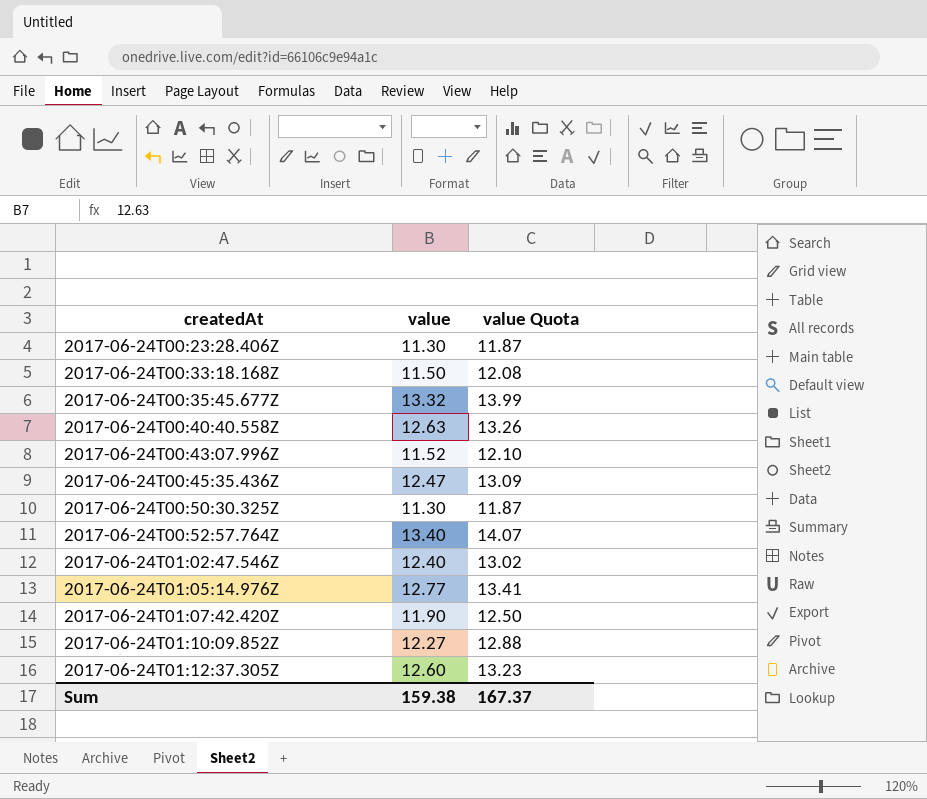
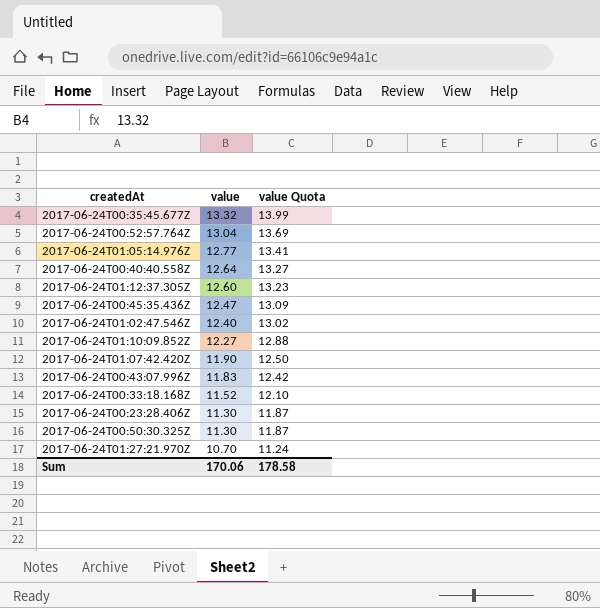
row order: createdAt ascending -> value descending
2017-06-24T00:52:57.764Z | value: 13.40 -> 13.04
2017-06-24T00:52:57.764Z | value Quota: 14.07 -> 13.69
2017-06-24T00:40:40.558Z | value: 12.63 -> 12.64
2017-06-24T00:40:40.558Z | value Quota: 13.26 -> 13.27
2017-06-24T00:43:07.996Z | value: 11.52 -> 11.83
2017-06-24T00:43:07.996Z | value Quota: 12.10 -> 12.42
2017-06-24T00:33:18.168Z | value: 11.50 -> 11.52
2017-06-24T00:33:18.168Z | value Quota: 12.08 -> 12.10
row 2017-06-24T01:27:21.970Z: none -> 10.70 | 11.24
Sum | value: 159.38 -> 170.06
Sum | value Quota: 167.37 -> 178.58

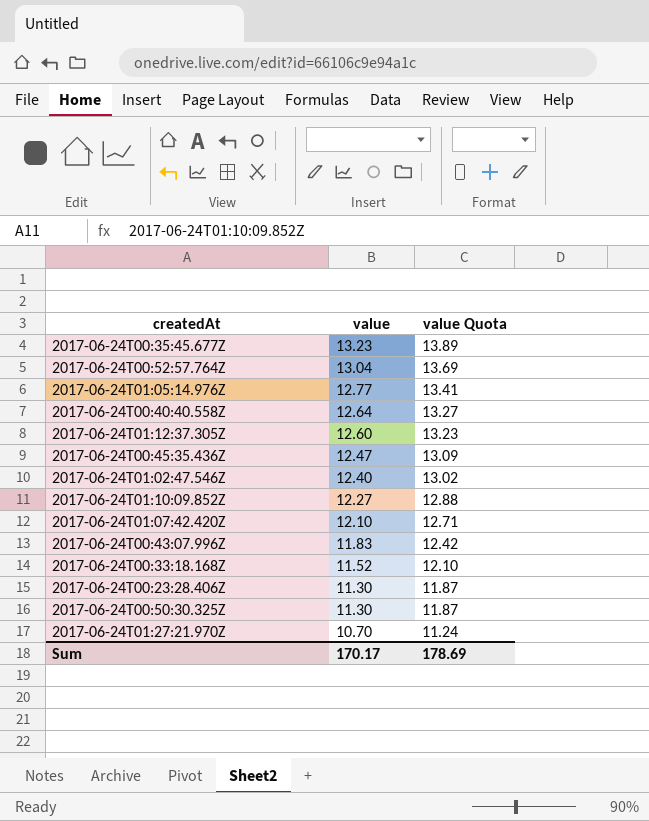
2017-06-24T00:35:45.677Z | value: 13.32 -> 13.23
2017-06-24T00:35:45.677Z | value Quota: 13.99 -> 13.89
2017-06-24T01:07:42.420Z | value: 11.90 -> 12.10
2017-06-24T01:07:42.420Z | value Quota: 12.50 -> 12.71
Sum | value: 170.06 -> 170.17
Sum | value Quota: 178.58 -> 178.69

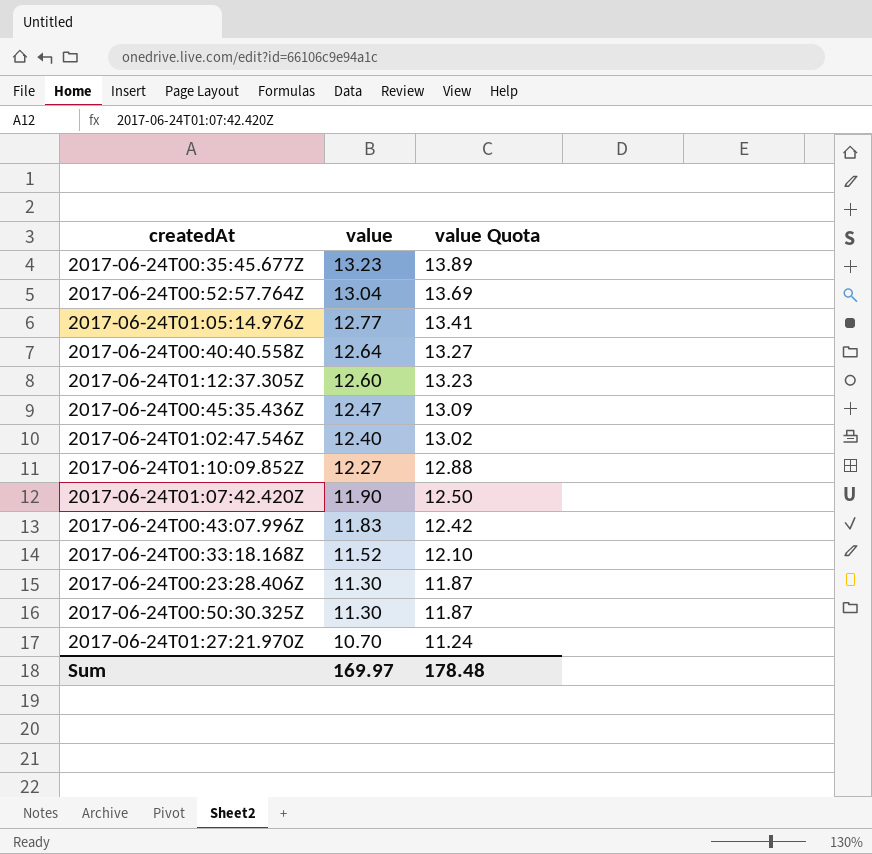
2017-06-24T01:07:42.420Z | value: 12.10 -> 11.90
2017-06-24T01:07:42.420Z | value Quota: 12.71 -> 12.50
Sum | value: 170.17 -> 169.97
Sum | value Quota: 178.69 -> 178.48

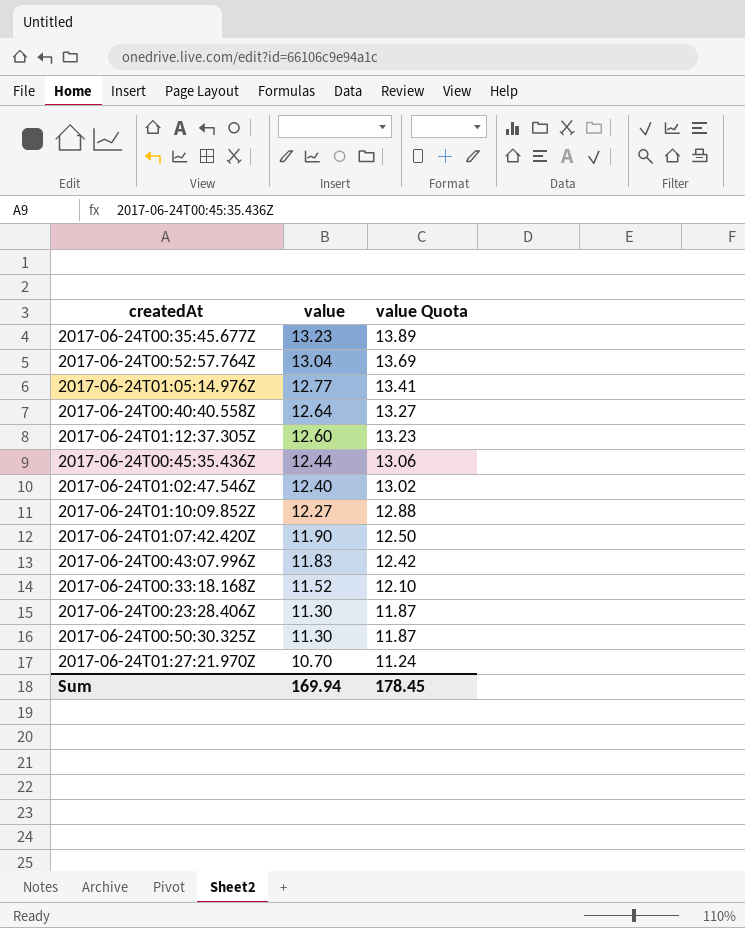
2017-06-24T00:45:35.436Z | value: 12.47 -> 12.44
2017-06-24T00:45:35.436Z | value Quota: 13.09 -> 13.06
Sum | value: 169.97 -> 169.94
Sum | value Quota: 178.48 -> 178.45

